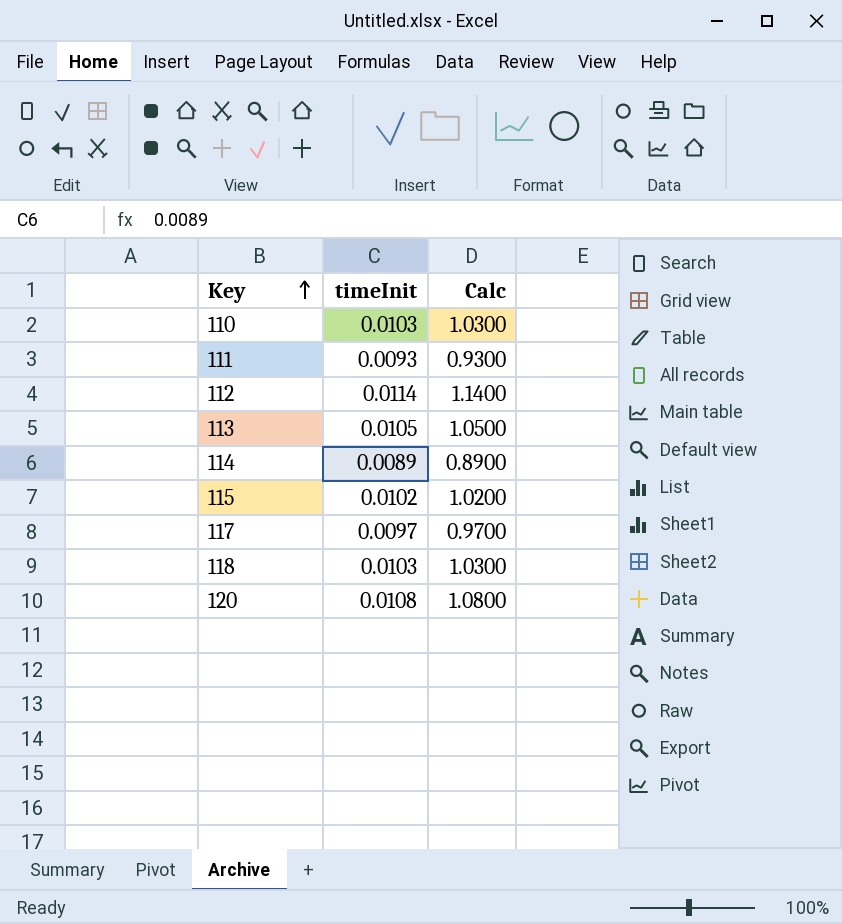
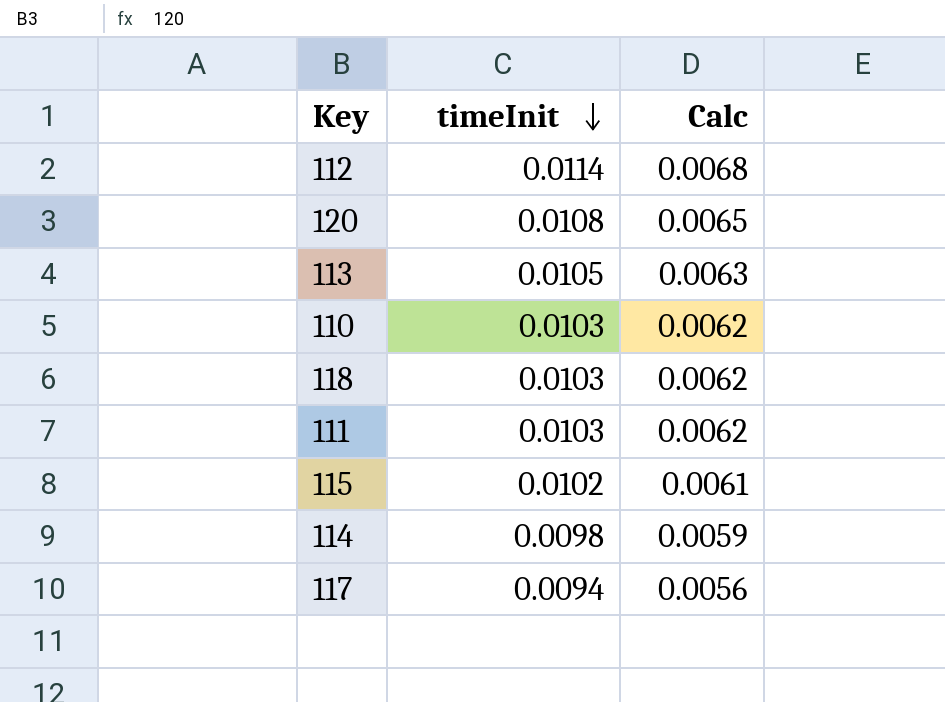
row order: Key ascending -> timeInit descending
column Calc | formula: [timeInit] * 100 -> [timeInit] * 0.6
111 | timeInit: 0.0093 -> 0.0103
114 | timeInit: 0.0089 -> 0.0098
117 | timeInit: 0.0097 -> 0.0094

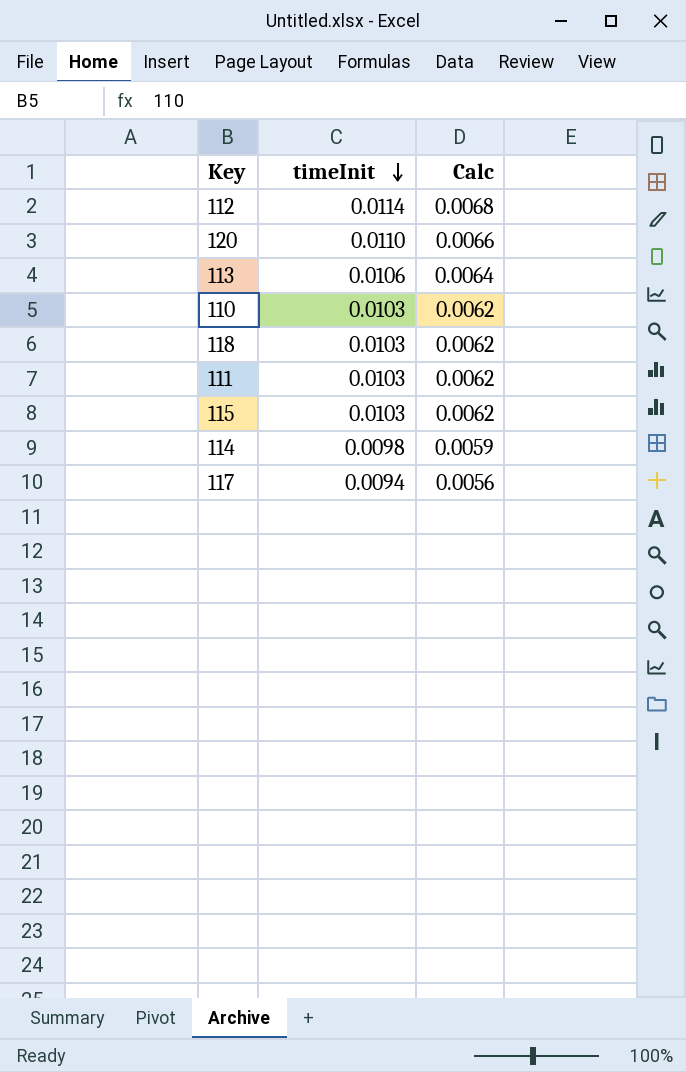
120 | timeInit: 0.0108 -> 0.0110
120 | Calc: 0.0065 -> 0.0066
113 | timeInit: 0.0105 -> 0.0106
113 | Calc: 0.0063 -> 0.0064
115 | timeInit: 0.0102 -> 0.0103
115 | Calc: 0.0061 -> 0.0062

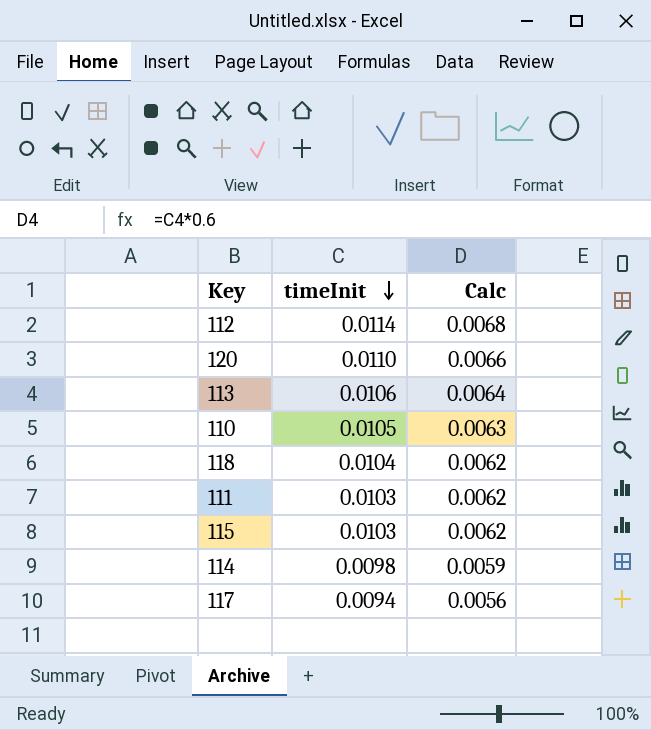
110 | timeInit: 0.0103 -> 0.0105
110 | Calc: 0.0062 -> 0.0063
118 | timeInit: 0.0103 -> 0.0104

